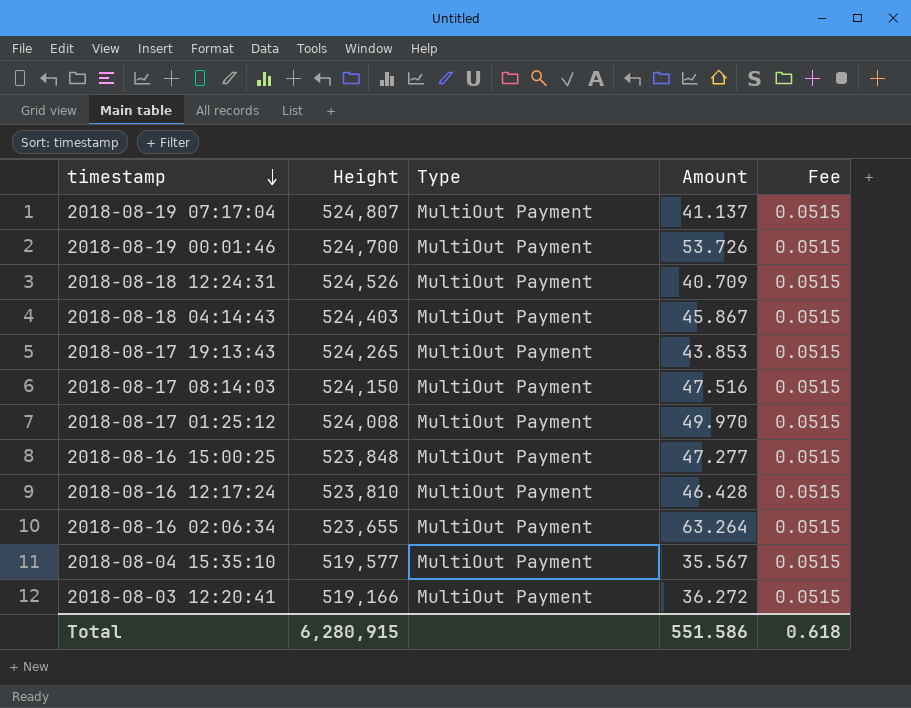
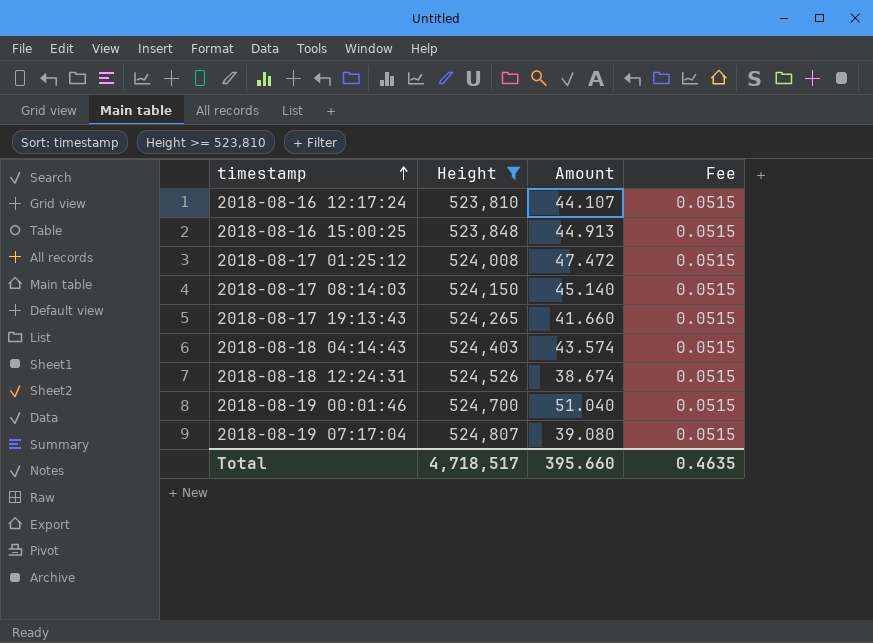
filter: none -> Height >= 523,810
row order: timestamp descending -> timestamp ascending
column Type | position: 3 -> none
2018-08-16 12:17:24 | Amount: 46.428 -> 44.107
2018-08-16 15:00:25 | Amount: 47.277 -> 44.913
2018-08-17 01:25:12 | Amount: 49.970 -> 47.472
2018-08-17 08:14:03 | Amount: 47.516 -> 45.140
2018-08-17 19:13:43 | Amount: 43.853 -> 41.660
2018-08-18 04:14:43 | Amount: 45.867 -> 43.574
2018-08-18 12:24:31 | Amount: 40.709 -> 38.674
2018-08-19 00:01:46 | Amount: 53.726 -> 51.040
2018-08-19 07:17:04 | Amount: 41.137 -> 39.080
Total | Height: 6,280,915 -> 4,718,517
Total | Amount: 551.586 -> 395.660
Total | Fee: 0.618 -> 0.4635

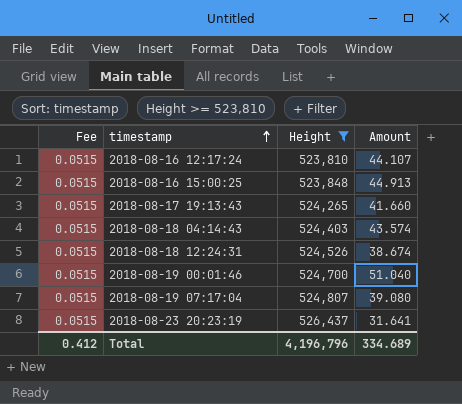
column Fee | position: 4 -> 1
row 2018-08-17 01:25:12: 524,008 | 47.472 | 0.0515 -> none
row 2018-08-17 08:14:03: 524,150 | 45.140 | 0.0515 -> none
row 2018-08-23 20:23:19: none -> 0.0515 | 526,437 | 31.641
Total | Fee: 0.4635 -> 0.412
Total | Height: 4,718,517 -> 4,196,796
Total | Amount: 395.660 -> 334.689

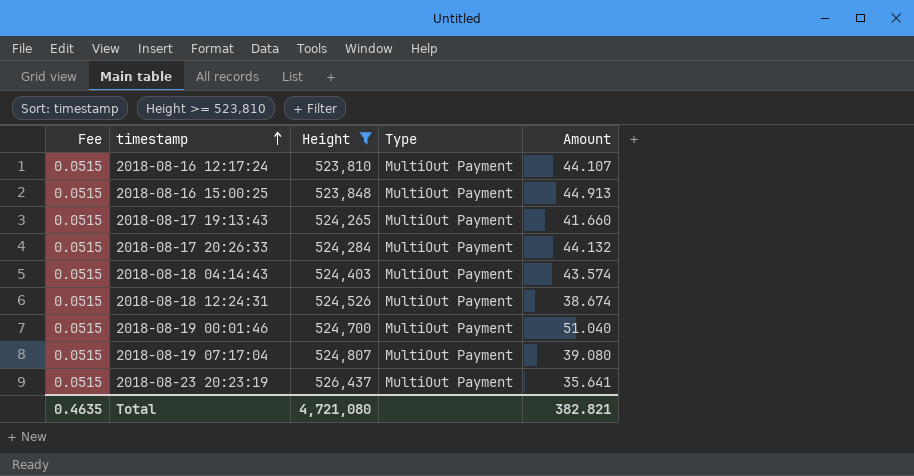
column Type | position: none -> 4
row 2018-08-17 20:26:33: none -> 0.0515 | 524,284 | MultiOut Payment | 44.132
2018-08-23 20:23:19 | Amount: 31.641 -> 35.641
Total | Fee: 0.412 -> 0.4635
Total | Height: 4,196,796 -> 4,721,080
Total | Amount: 334.689 -> 382.821

